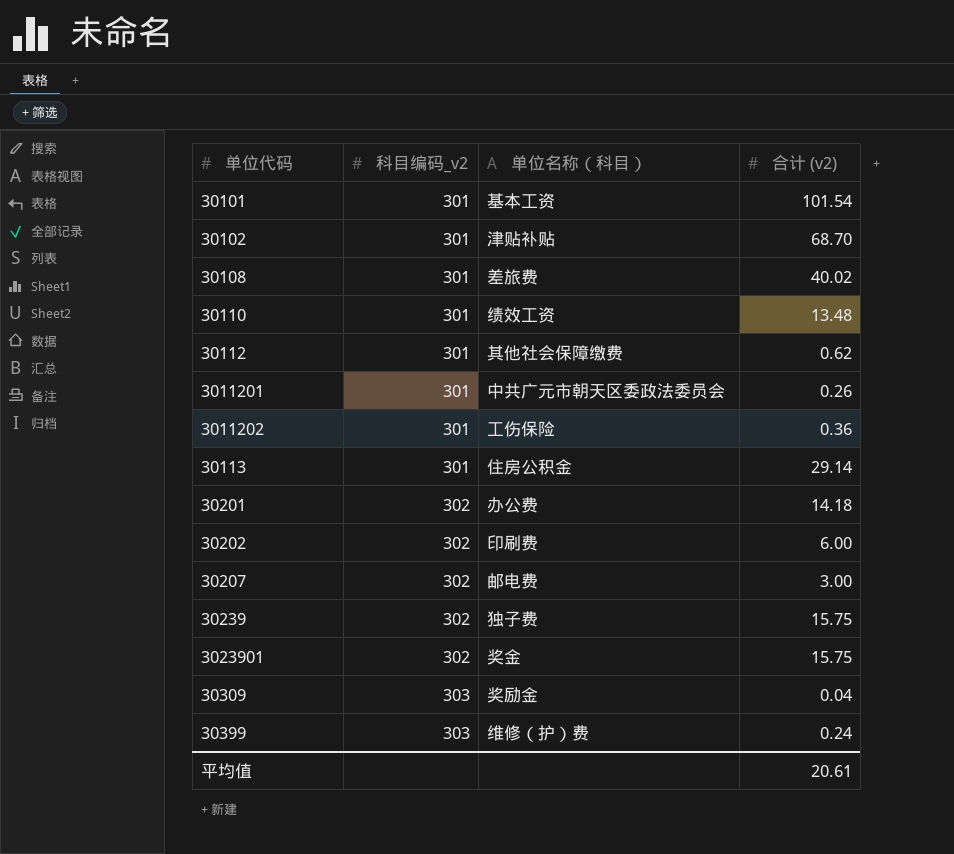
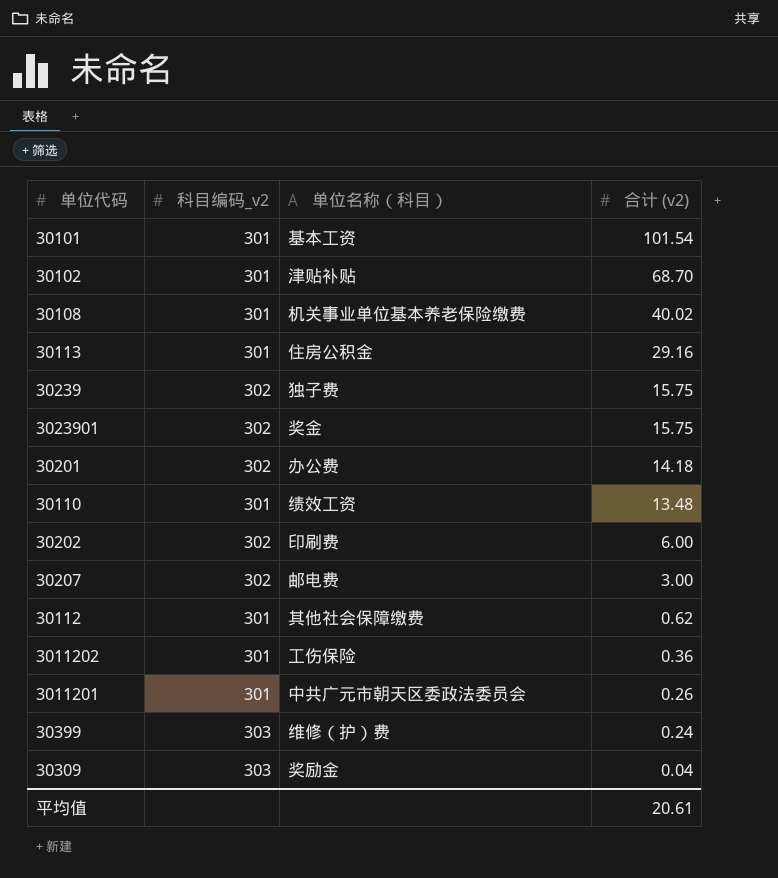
row order: 科目编码_v2 ascending -> 合计 (v2) descending
30108 | 单位名称（科目）: 差旅费 -> 机关事业单位基本养老保险缴费
30113 | 合计 (v2): 29.14 -> 29.16

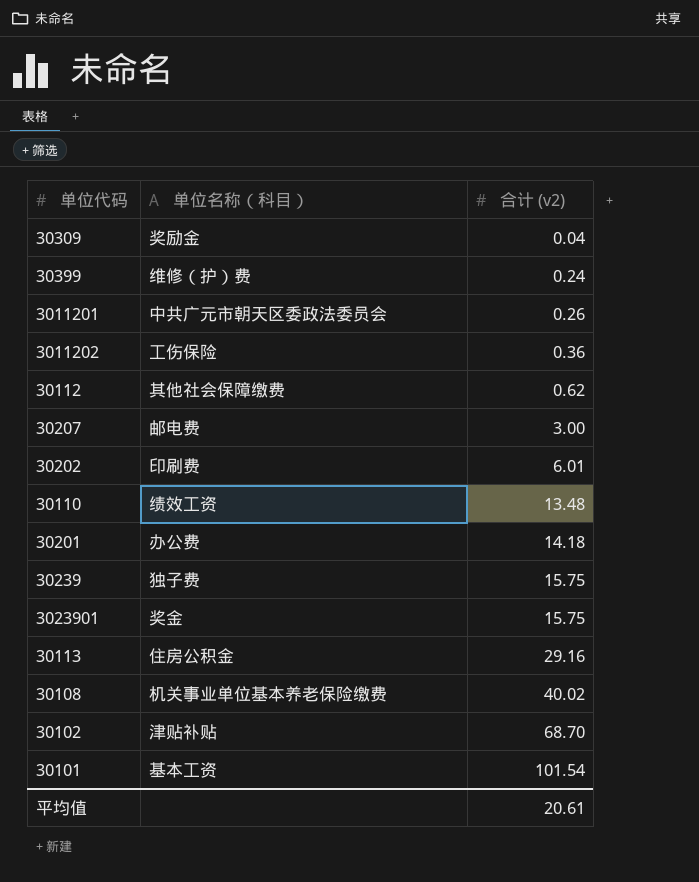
row order: 合计 (v2) descending -> 合计 (v2) ascending
column 科目编码_v2 | position: 2 -> none
30202 | 合计 (v2): 6.00 -> 6.01

